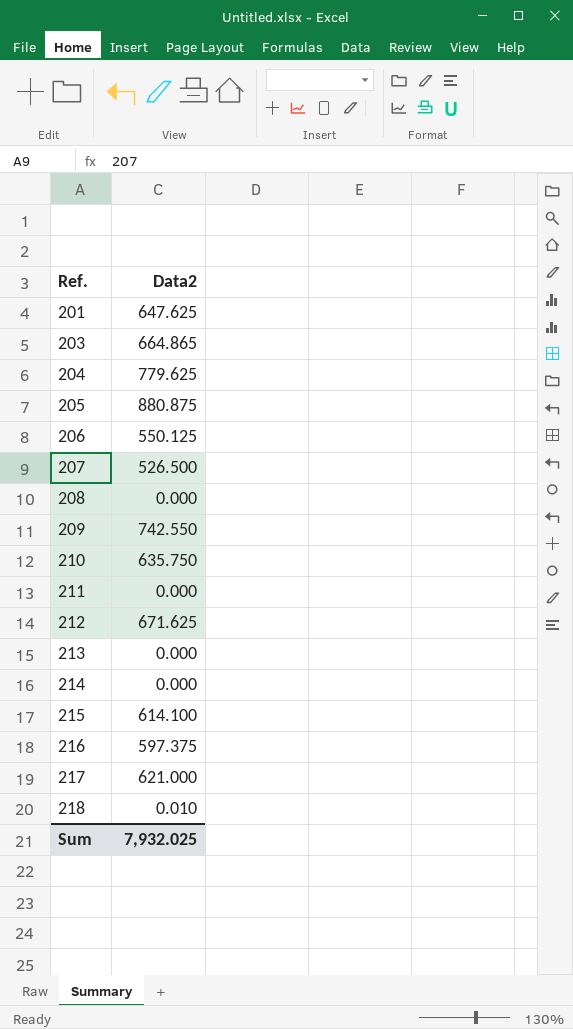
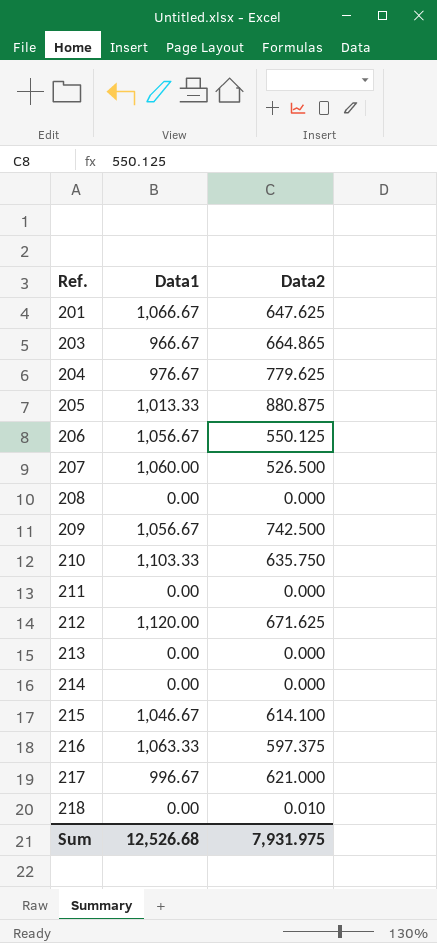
column Data1 | position: none -> 2
209 | Data2: 742.550 -> 742.500
Sum | Data2: 7,932.025 -> 7,931.975

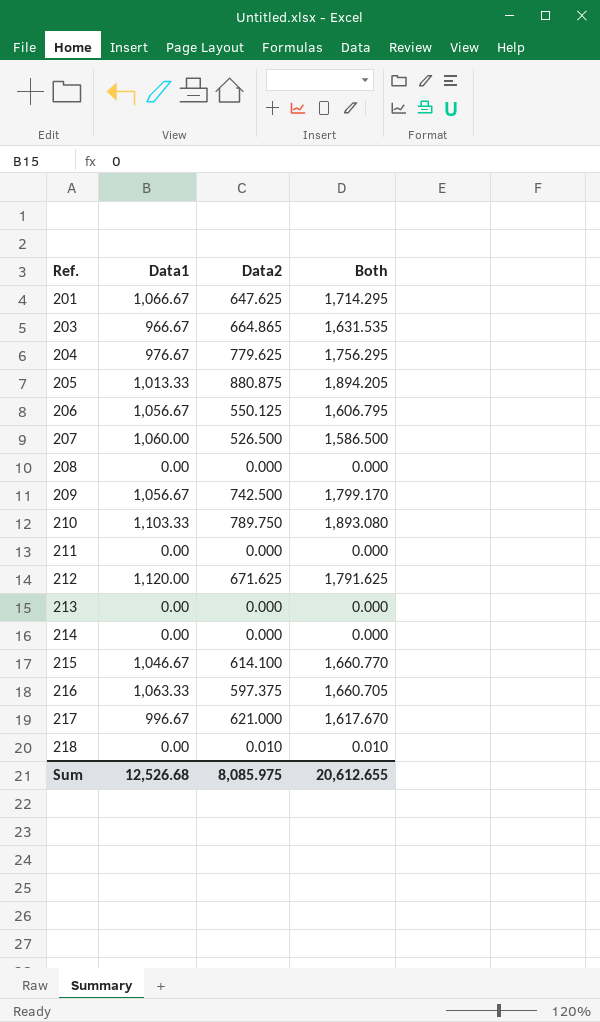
column Both | formula: none -> [Data1] + [Data2]
210 | Data2: 635.750 -> 789.750
Sum | Data2: 7,931.975 -> 8,085.975

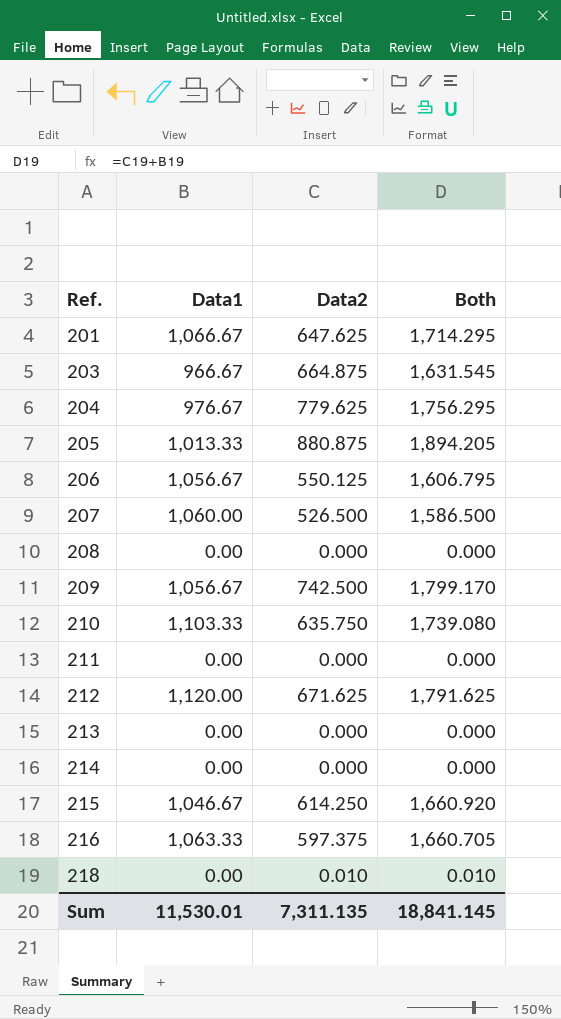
row 217: 996.67 | 621.000 | 1,617.670 -> none
203 | Data2: 664.865 -> 664.875
203 | Both: 1,631.535 -> 1,631.545
210 | Data2: 789.750 -> 635.750
210 | Both: 1,893.080 -> 1,739.080
215 | Data2: 614.100 -> 614.250
215 | Both: 1,660.770 -> 1,660.920
Sum | Data1: 12,526.68 -> 11,530.01
Sum | Data2: 8,085.975 -> 7,311.135
Sum | Both: 20,612.655 -> 18,841.145

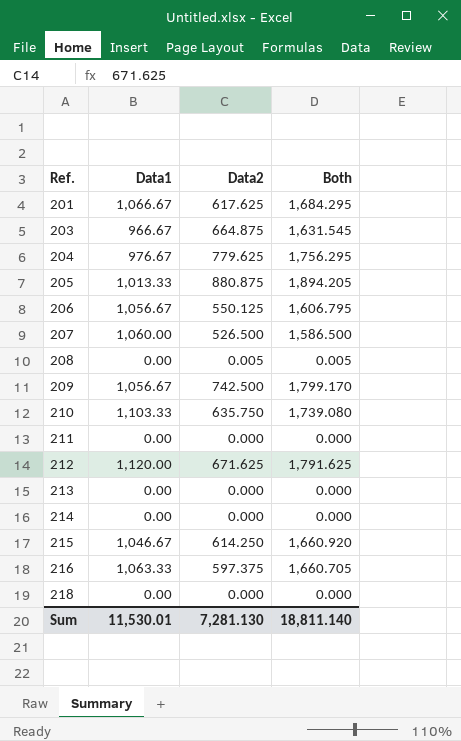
201 | Data2: 647.625 -> 617.625
201 | Both: 1,714.295 -> 1,684.295
208 | Data2: 0.000 -> 0.005
208 | Both: 0.000 -> 0.005
218 | Data2: 0.010 -> 0.000
218 | Both: 0.010 -> 0.000
Sum | Data2: 7,311.135 -> 7,281.130
Sum | Both: 18,841.145 -> 18,811.140

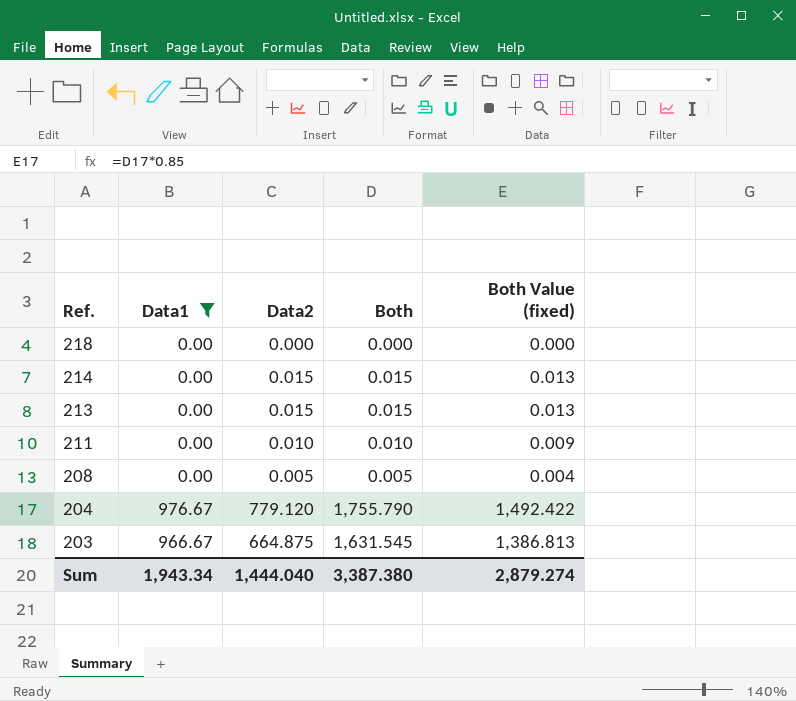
filter: none -> Data1 <= 976.67
row order: Ref. ascending -> Ref. descending
column Both Value (fixed) | formula: none -> [Both] * 0.85
214 | Data2: 0.000 -> 0.015
214 | Both: 0.000 -> 0.015
213 | Data2: 0.000 -> 0.015
213 | Both: 0.000 -> 0.015
211 | Data2: 0.000 -> 0.010
211 | Both: 0.000 -> 0.010
204 | Data2: 779.625 -> 779.120
204 | Both: 1,756.295 -> 1,755.790
Sum | Data1: 11,530.01 -> 1,943.34
Sum | Data2: 7,281.130 -> 1,444.040
Sum | Both: 18,811.140 -> 3,387.380

